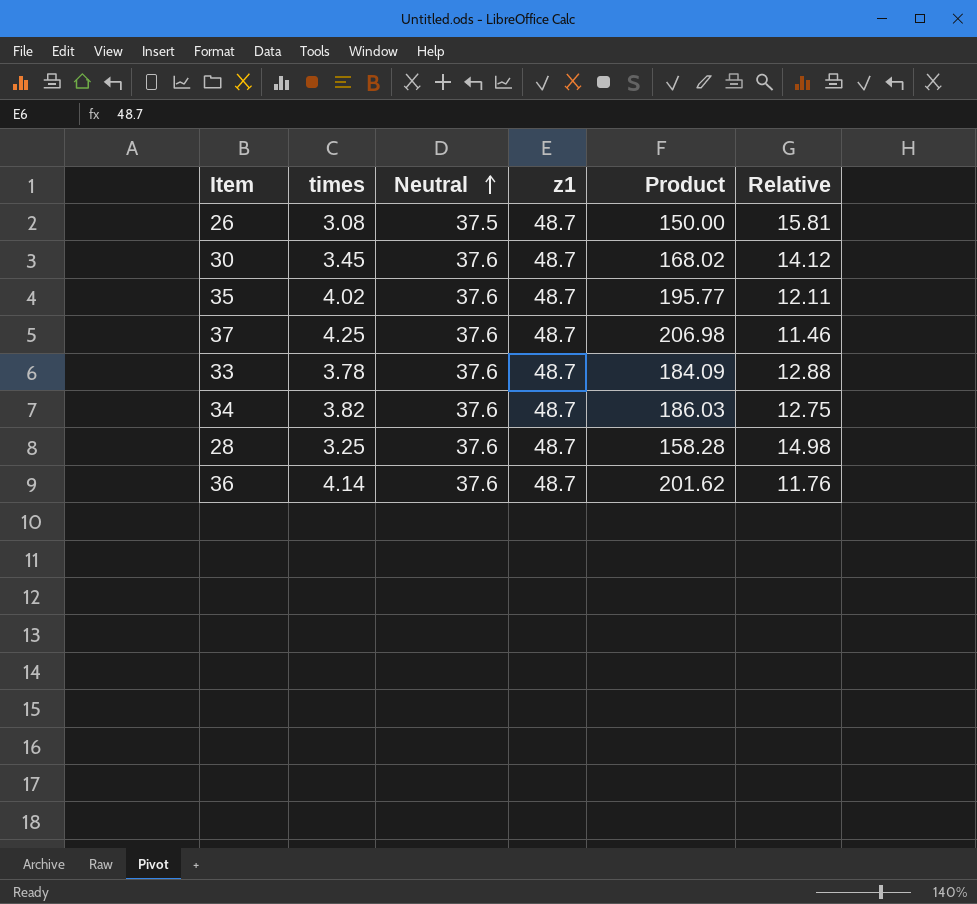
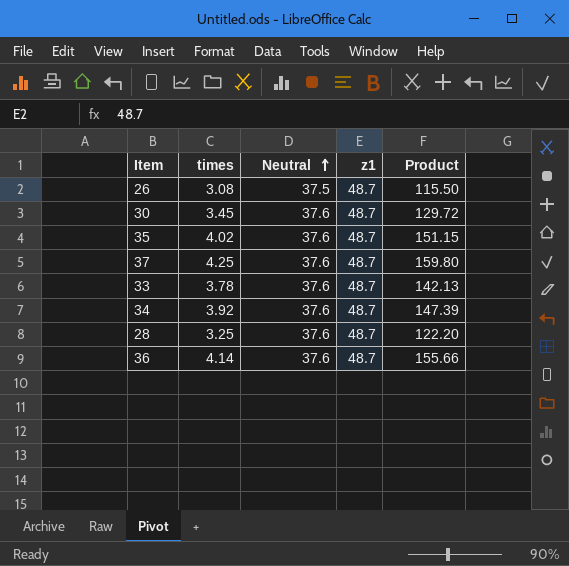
column Relative | formula: [z1] / [times] -> none
column Product | formula: [times] * [z1] -> [times] * [Neutral]
34 | times: 3.82 -> 3.92

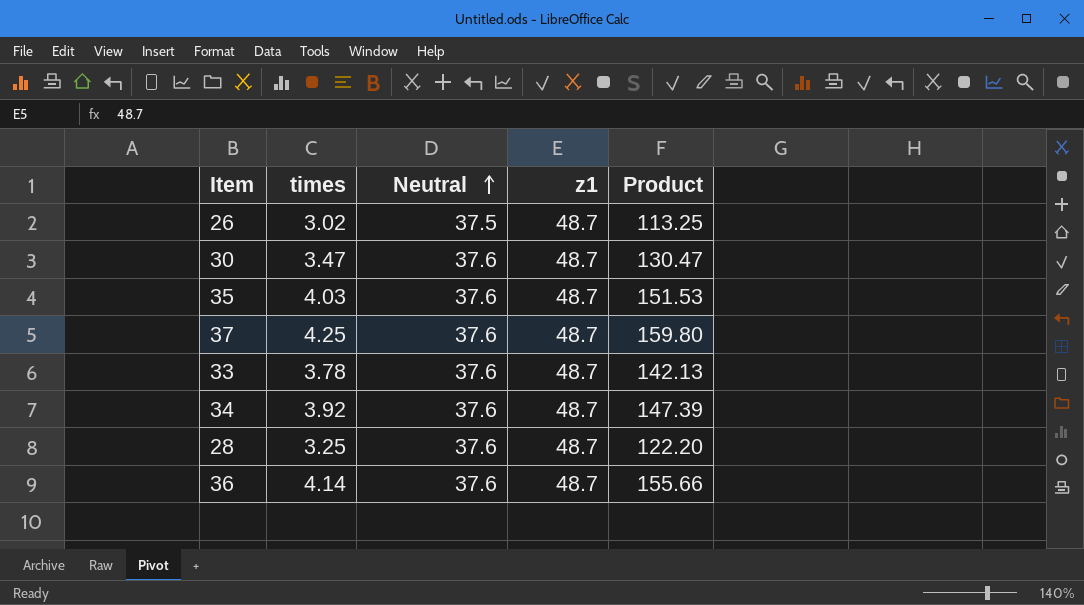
26 | times: 3.08 -> 3.02
26 | Product: 115.50 -> 113.25
30 | times: 3.45 -> 3.47
30 | Product: 129.72 -> 130.47
35 | times: 4.02 -> 4.03
35 | Product: 151.15 -> 151.53

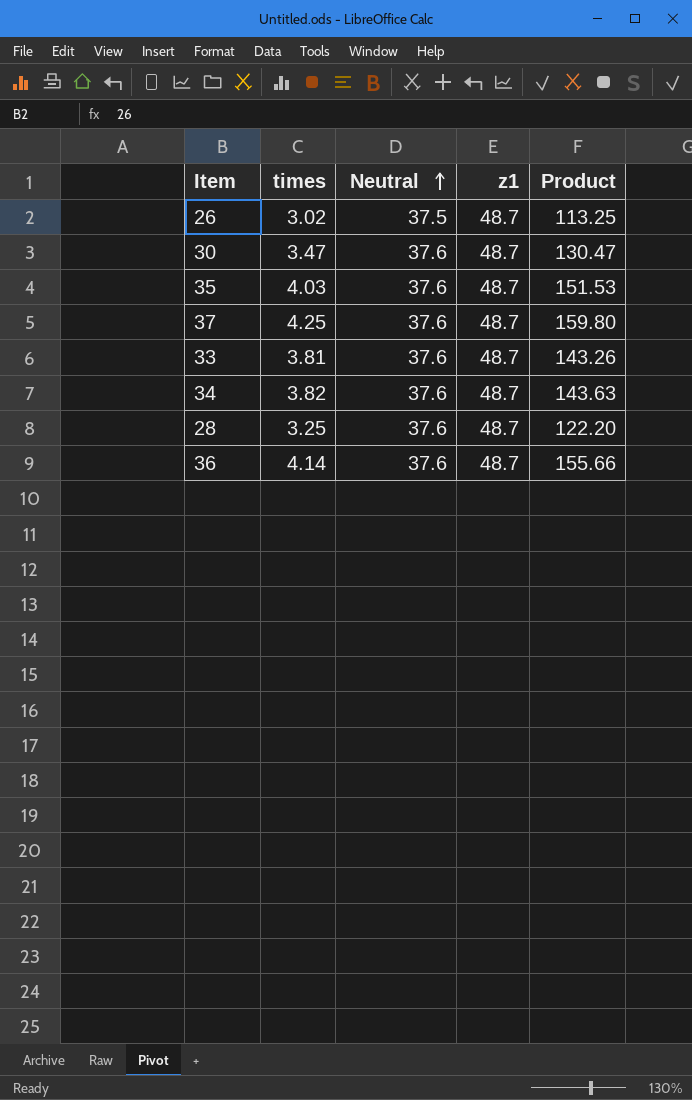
33 | times: 3.78 -> 3.81
33 | Product: 142.13 -> 143.26
34 | times: 3.92 -> 3.82
34 | Product: 147.39 -> 143.63

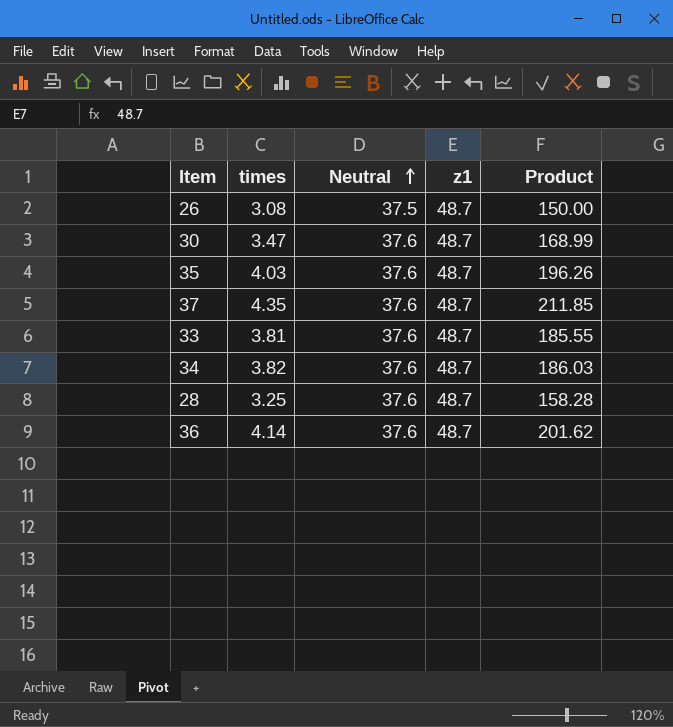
column Product | formula: [times] * [Neutral] -> [times] * [z1]
26 | times: 3.02 -> 3.08
37 | times: 4.25 -> 4.35

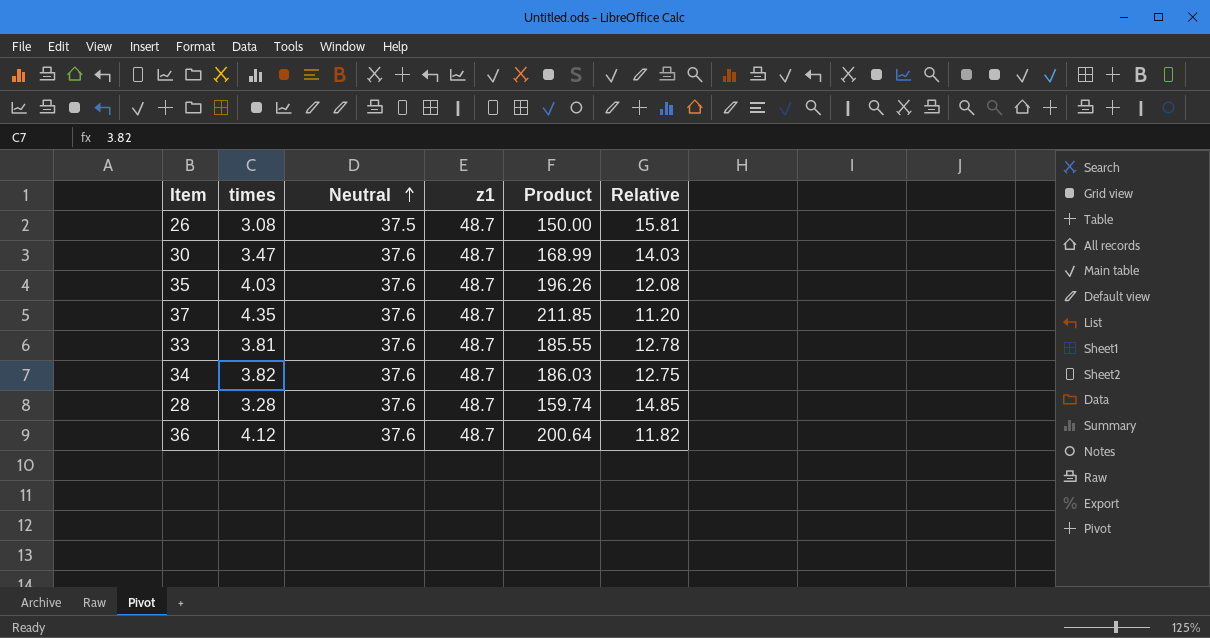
column Relative | formula: none -> [z1] / [times]
28 | times: 3.25 -> 3.28
28 | Product: 158.28 -> 159.74
36 | times: 4.14 -> 4.12
36 | Product: 201.62 -> 200.64

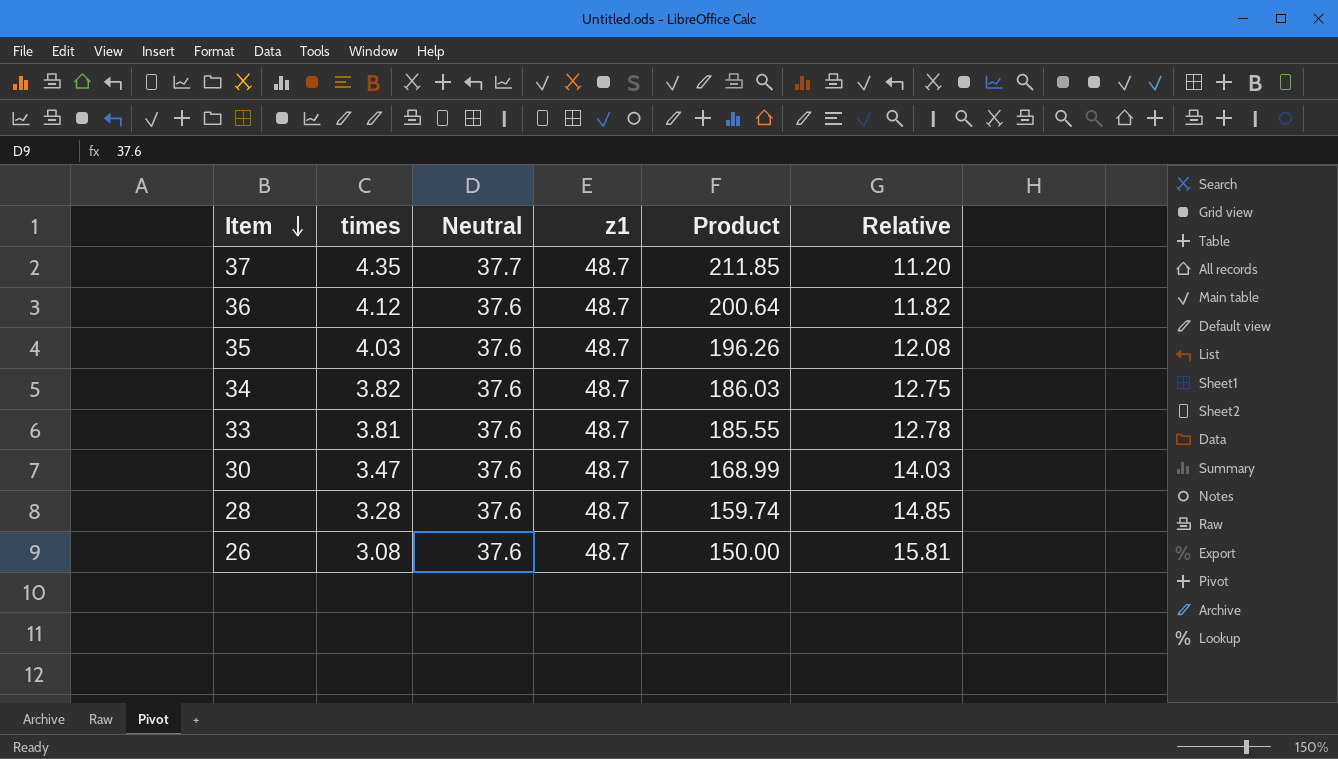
row order: Neutral ascending -> Item descending
37 | Neutral: 37.6 -> 37.7
26 | Neutral: 37.5 -> 37.6

